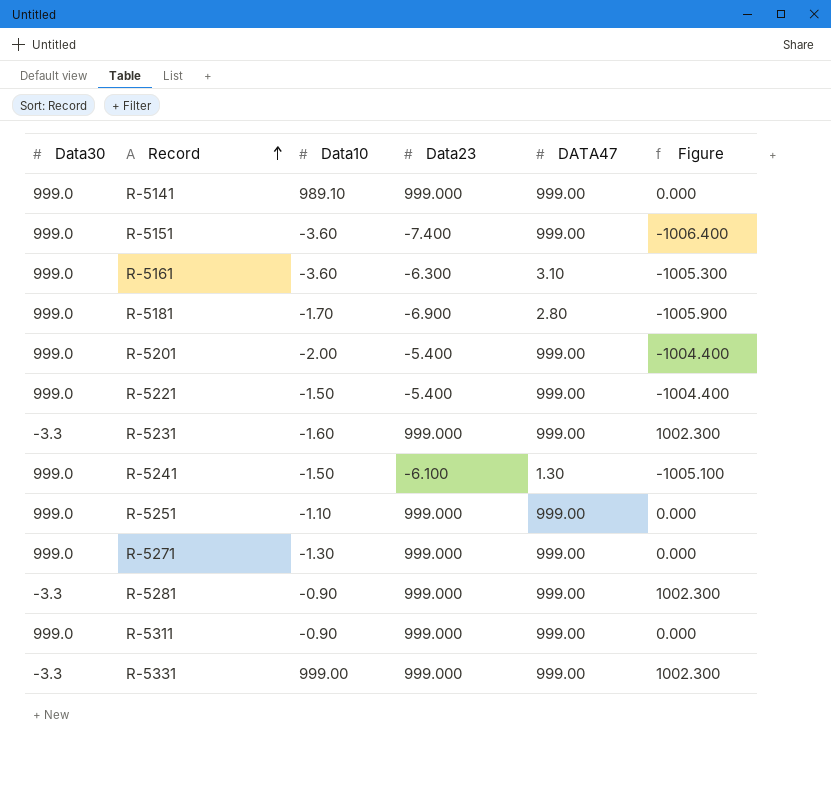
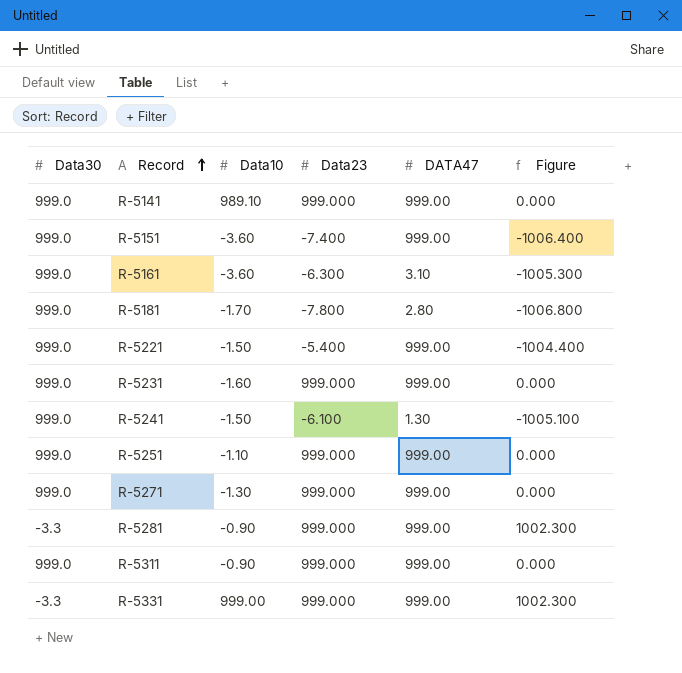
row R-5201: 999.0 | -2.00 | -5.400 | 999.00 | -1004.400 -> none
R-5181 | Data23: -6.900 -> -7.800
R-5181 | Figure: -1005.900 -> -1006.800
R-5231 | Data30: -3.3 -> 999.0
R-5231 | Figure: 1002.300 -> 0.000

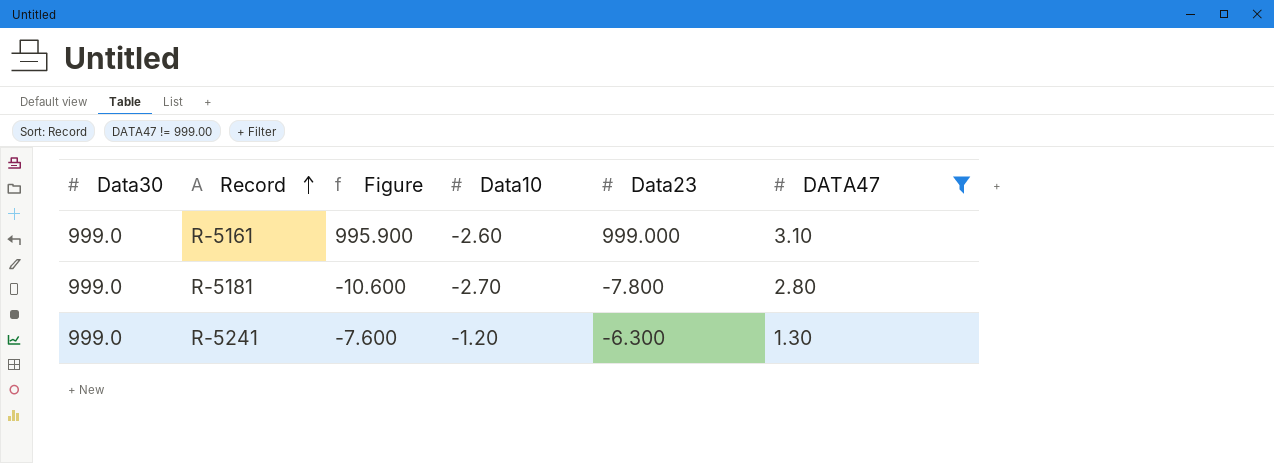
filter: none -> DATA47 != 999.00
column Figure | formula: [Data23] - [Data30] -> [Data23] - [DATA47]
column Figure | position: 6 -> 3
R-5161 | Data10: -3.60 -> -2.60
R-5161 | Data23: -6.300 -> 999.000
R-5181 | Data10: -1.70 -> -2.70
R-5241 | Data10: -1.50 -> -1.20
R-5241 | Data23: -6.100 -> -6.300

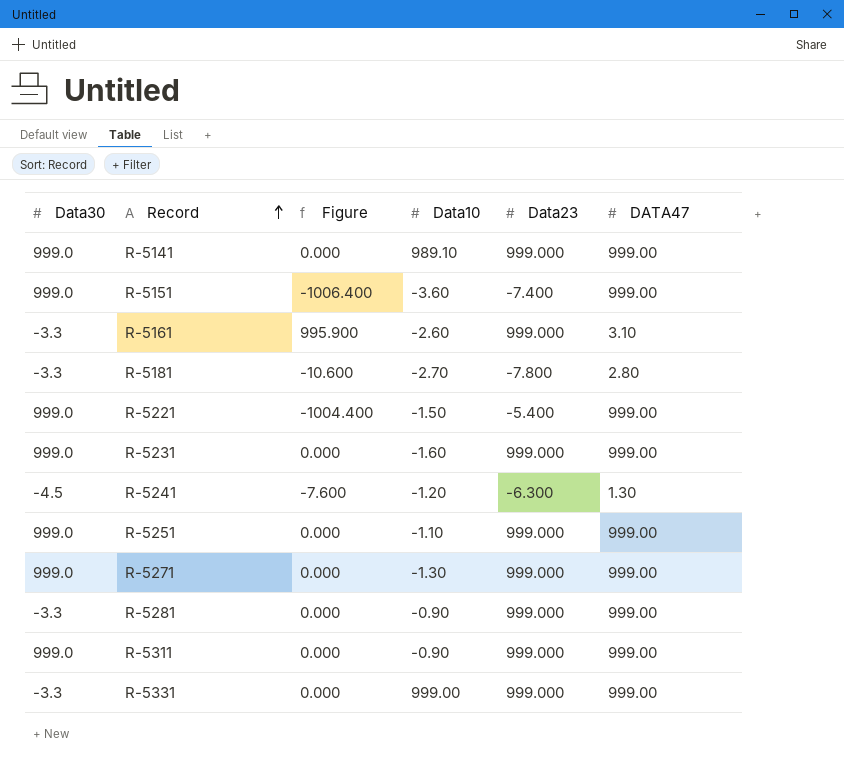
filter: DATA47 != 999.00 -> none
R-5161 | Data30: 999.0 -> -3.3
R-5181 | Data30: 999.0 -> -3.3
R-5241 | Data30: 999.0 -> -4.5

